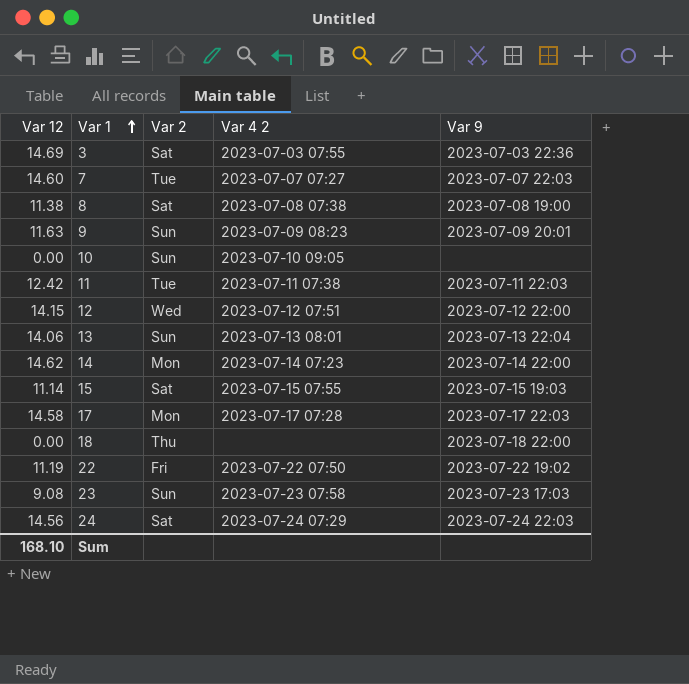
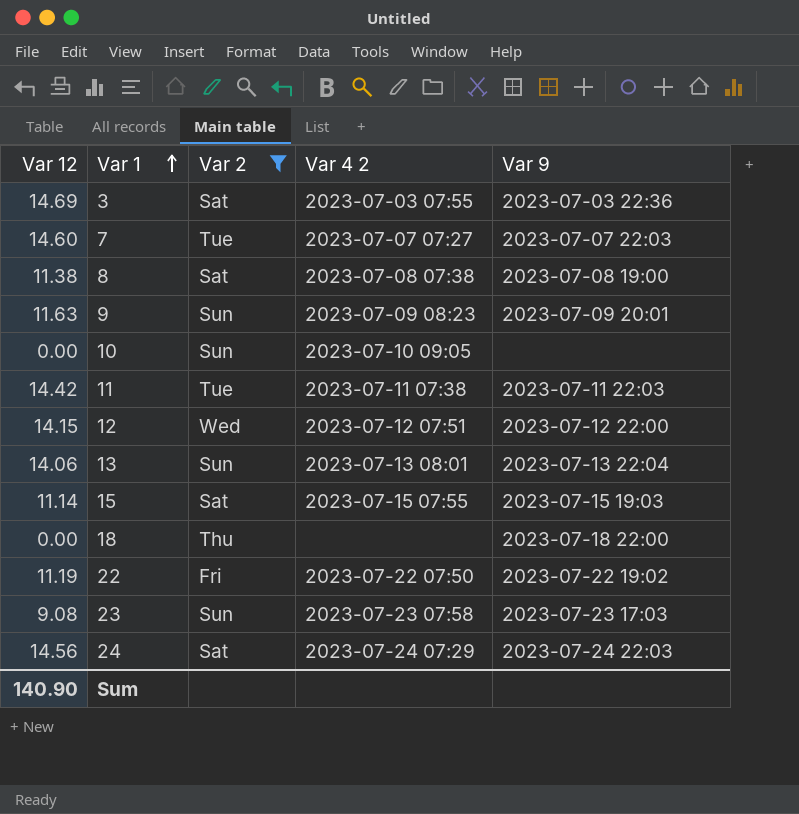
filter: none -> Var 2 != Mon
11 | Var 12: 12.42 -> 14.42
Sum | Var 12: 168.10 -> 140.90

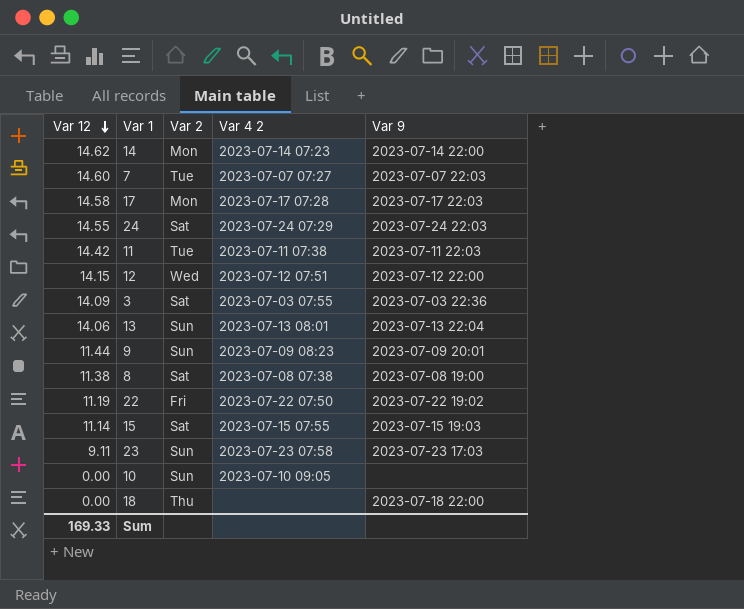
filter: Var 2 != Mon -> none
row order: Var 1 ascending -> Var 12 descending
24 | Var 12: 14.56 -> 14.55
3 | Var 12: 14.69 -> 14.09
9 | Var 12: 11.63 -> 11.44
23 | Var 12: 9.08 -> 9.11
Sum | Var 12: 140.90 -> 169.33

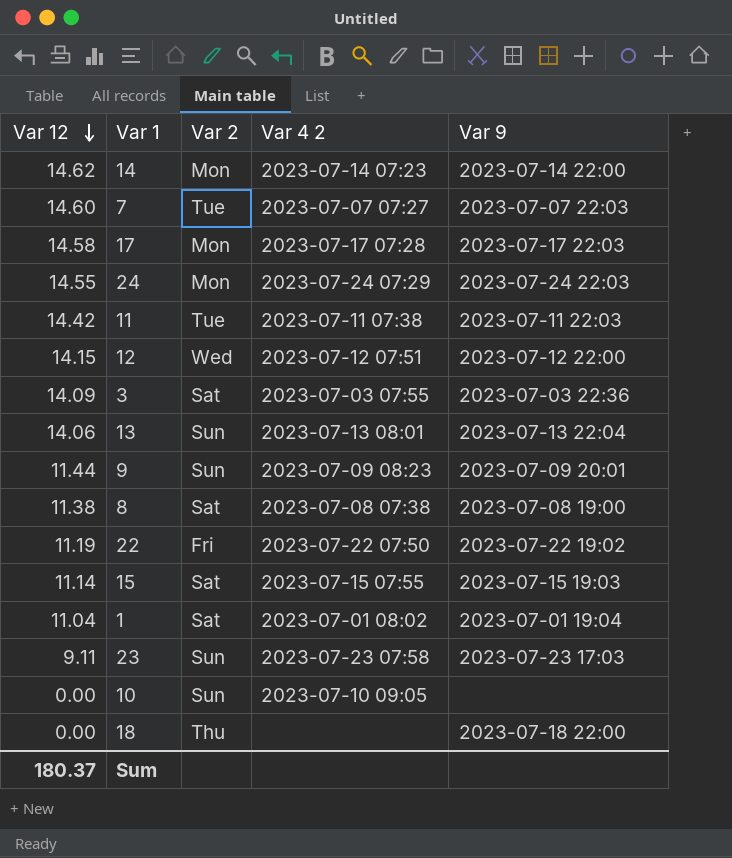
24 | Var 2: Sat -> Mon
row 1: none -> 11.04 | Sat | 2023-07-01 08:02 | 2023-07-01 19:04
Sum | Var 12: 169.33 -> 180.37

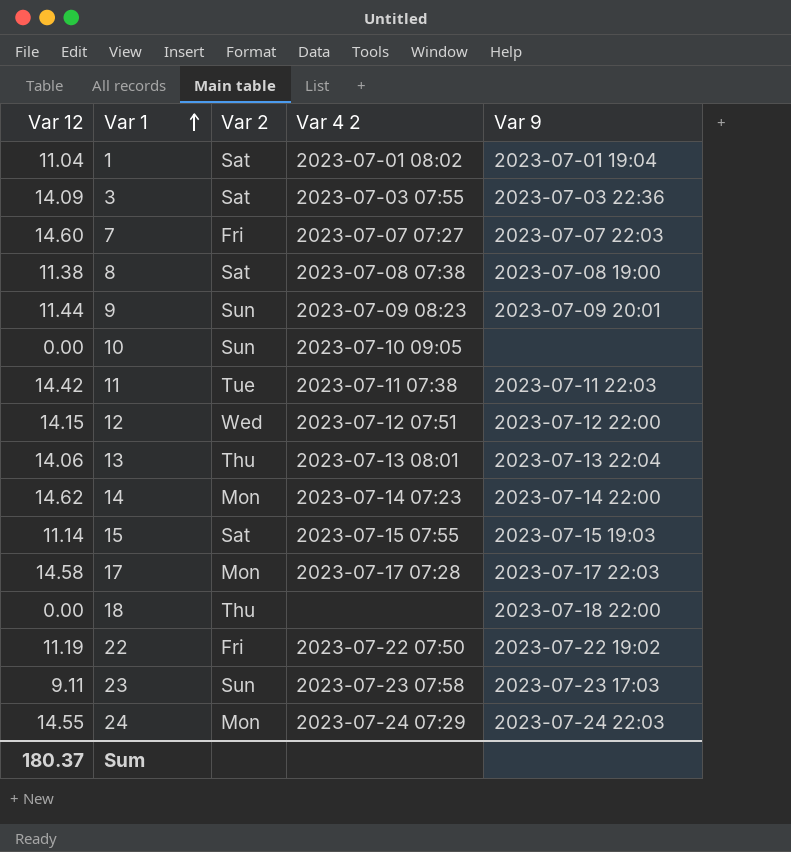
row order: Var 12 descending -> Var 1 ascending
7 | Var 2: Tue -> Fri
13 | Var 2: Sun -> Thu

